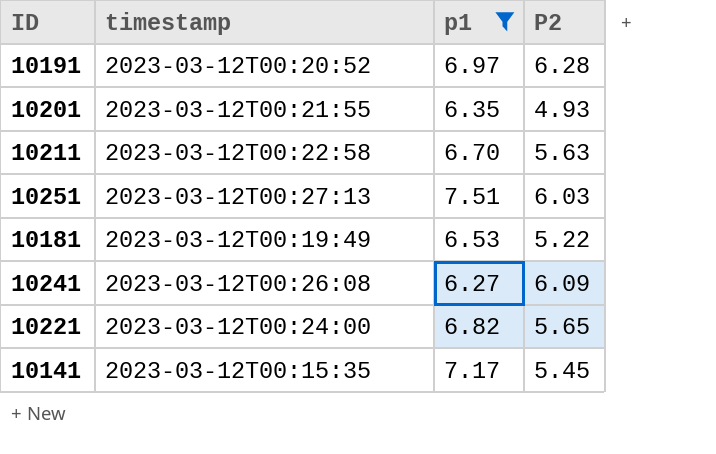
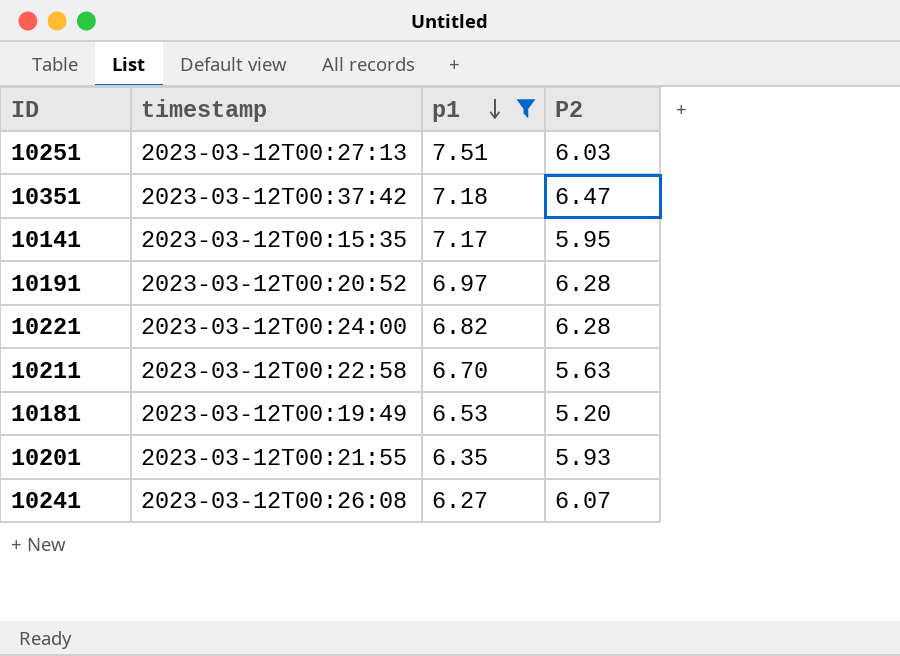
row order: none -> p1 descending
row 10351: none -> 2023-03-12T00:37:42 | 7.18 | 6.47
10141 | P2: 5.45 -> 5.95
10221 | P2: 5.65 -> 6.28
10181 | P2: 5.22 -> 5.20
10201 | P2: 4.93 -> 5.93
10241 | P2: 6.09 -> 6.07

